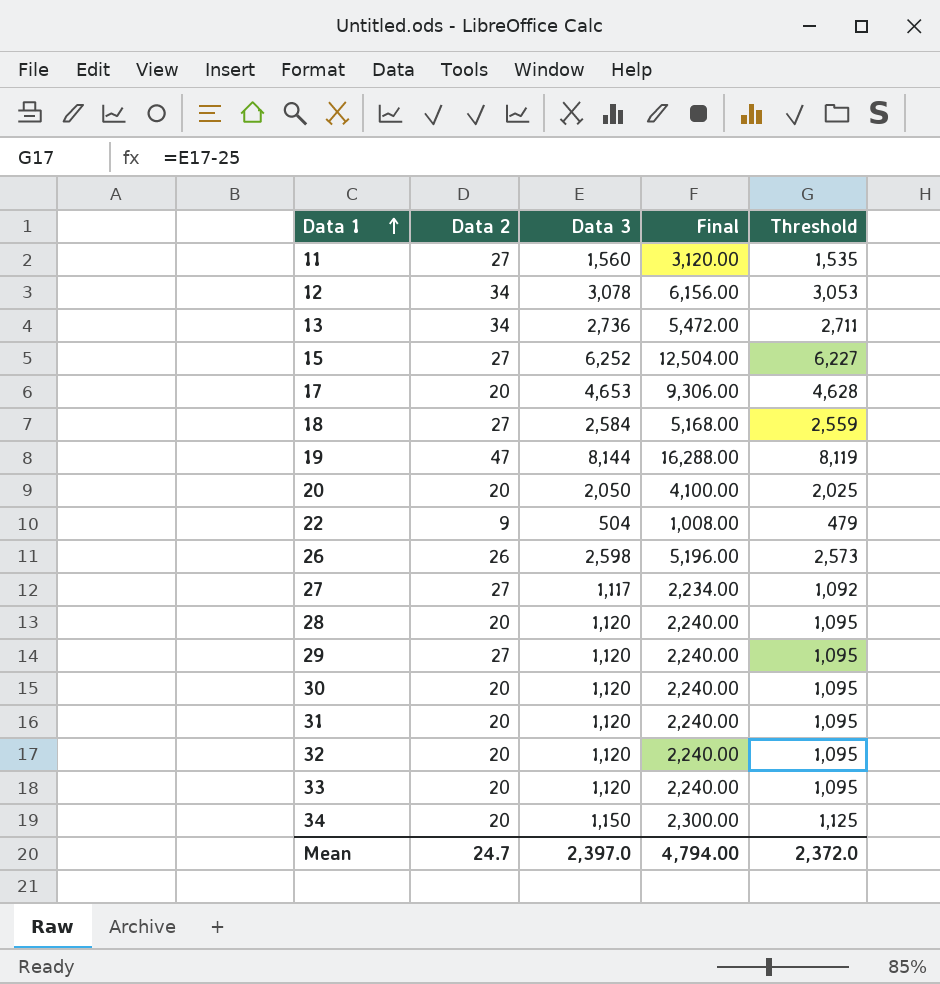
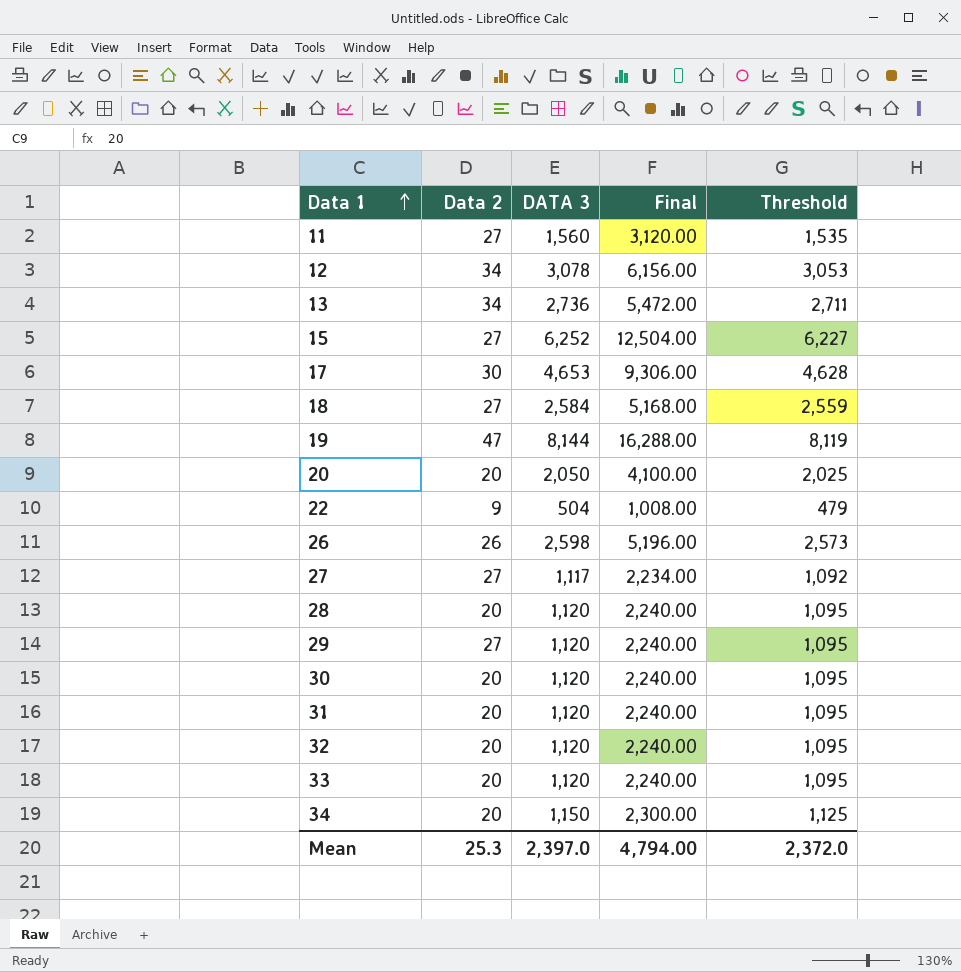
column name: Data 3 -> DATA 3
17 | Data 2: 20 -> 30
Mean | Data 2: 24.7 -> 25.3

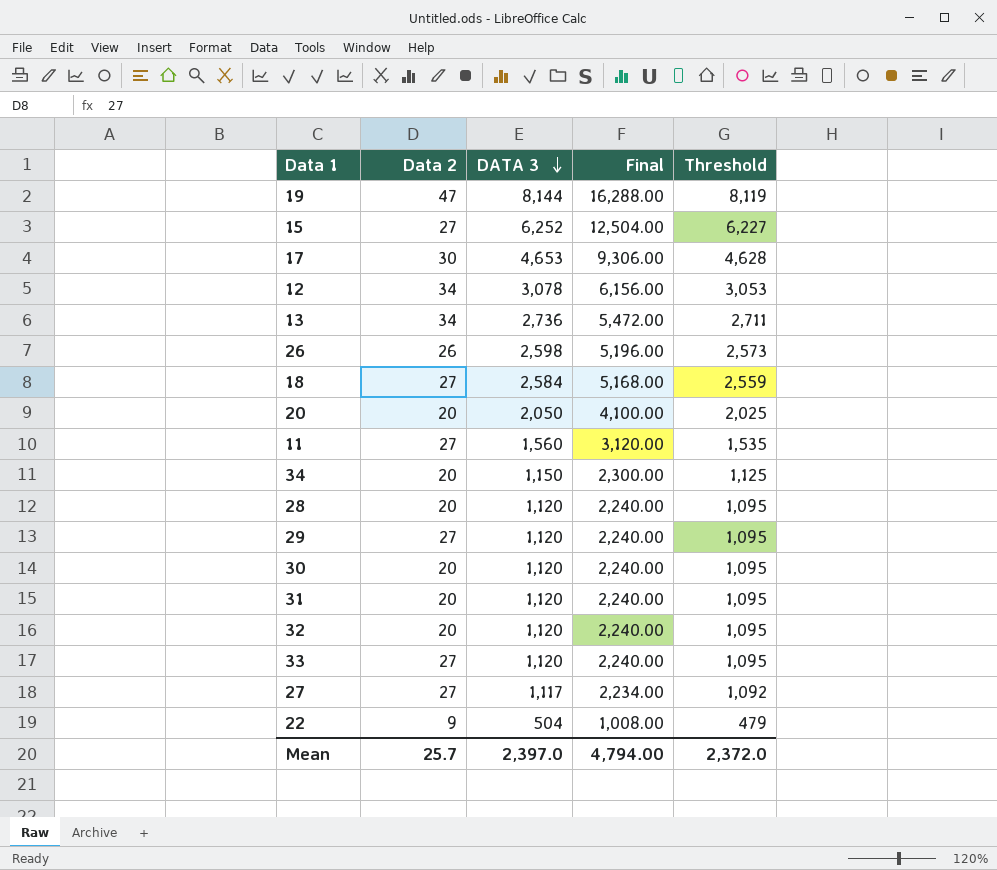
row order: Data 1 ascending -> DATA 3 descending
33 | Data 2: 20 -> 27
Mean | Data 2: 25.3 -> 25.7

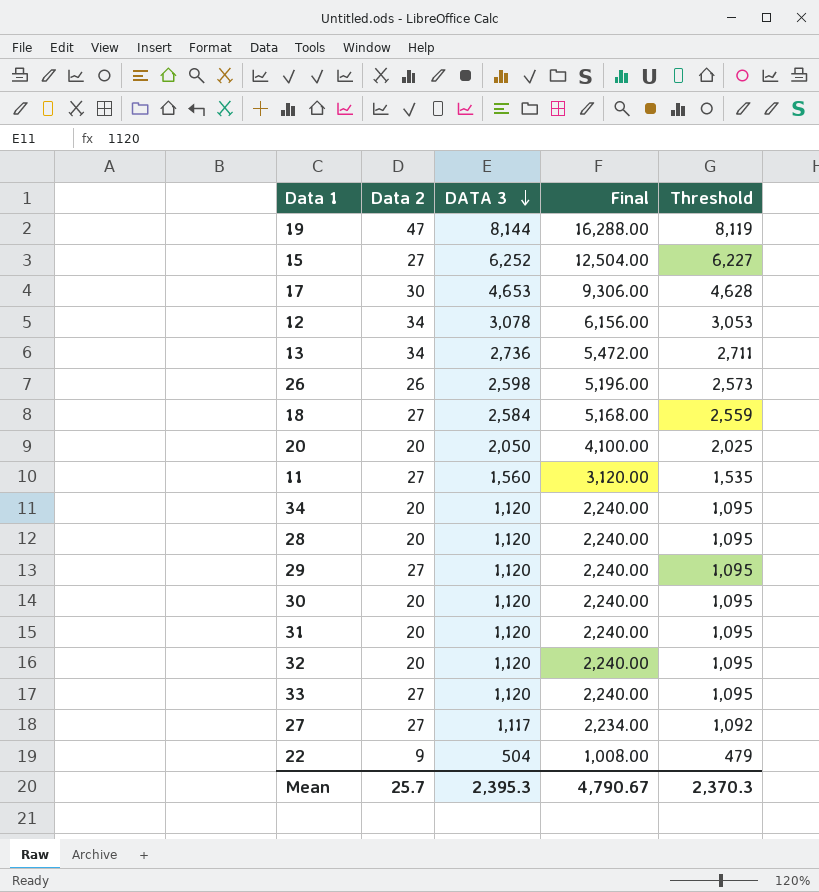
34 | DATA 3: 1,150 -> 1,120
34 | Final: 2,300.00 -> 2,240.00
34 | Threshold: 1,125 -> 1,095
Mean | DATA 3: 2,397.0 -> 2,395.3
Mean | Final: 4,794.00 -> 4,790.67
Mean | Threshold: 2,372.0 -> 2,370.3

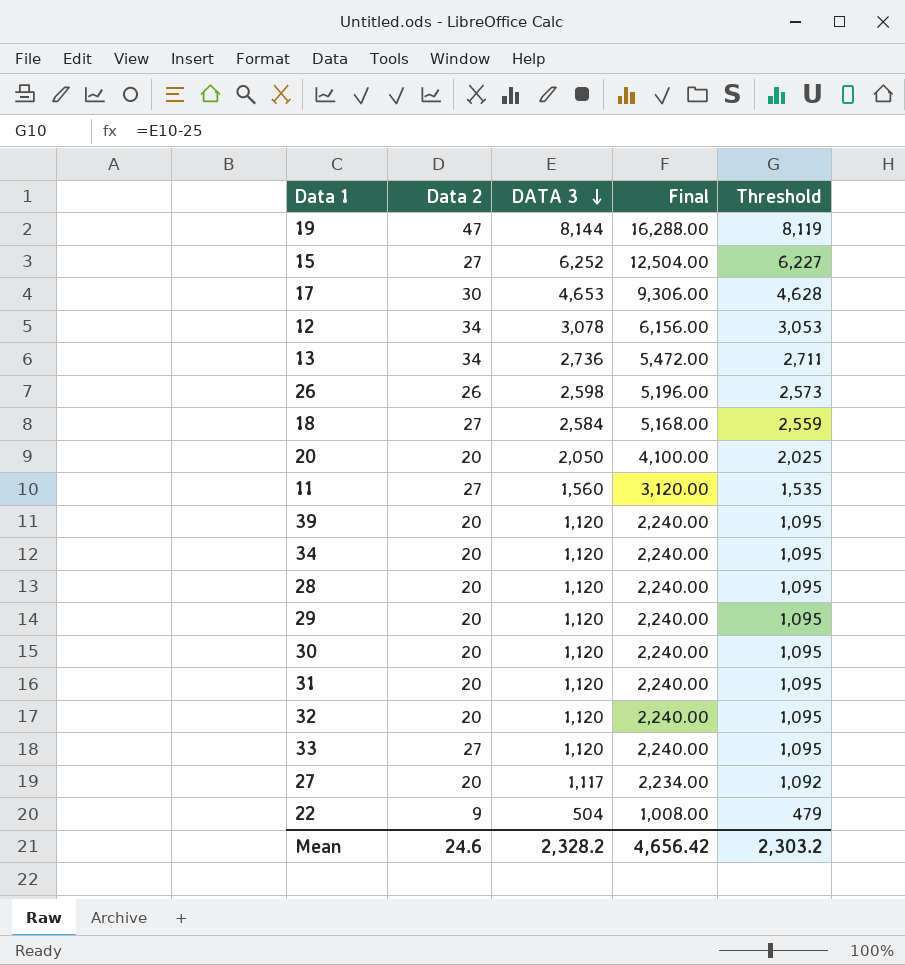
row 39: none -> 20 | 1,120 | 2,240.00 | 1,095
29 | Data 2: 27 -> 20
27 | Data 2: 27 -> 20
Mean | Data 2: 25.7 -> 24.6
Mean | DATA 3: 2,395.3 -> 2,328.2
Mean | Final: 4,790.67 -> 4,656.42
Mean | Threshold: 2,370.3 -> 2,303.2

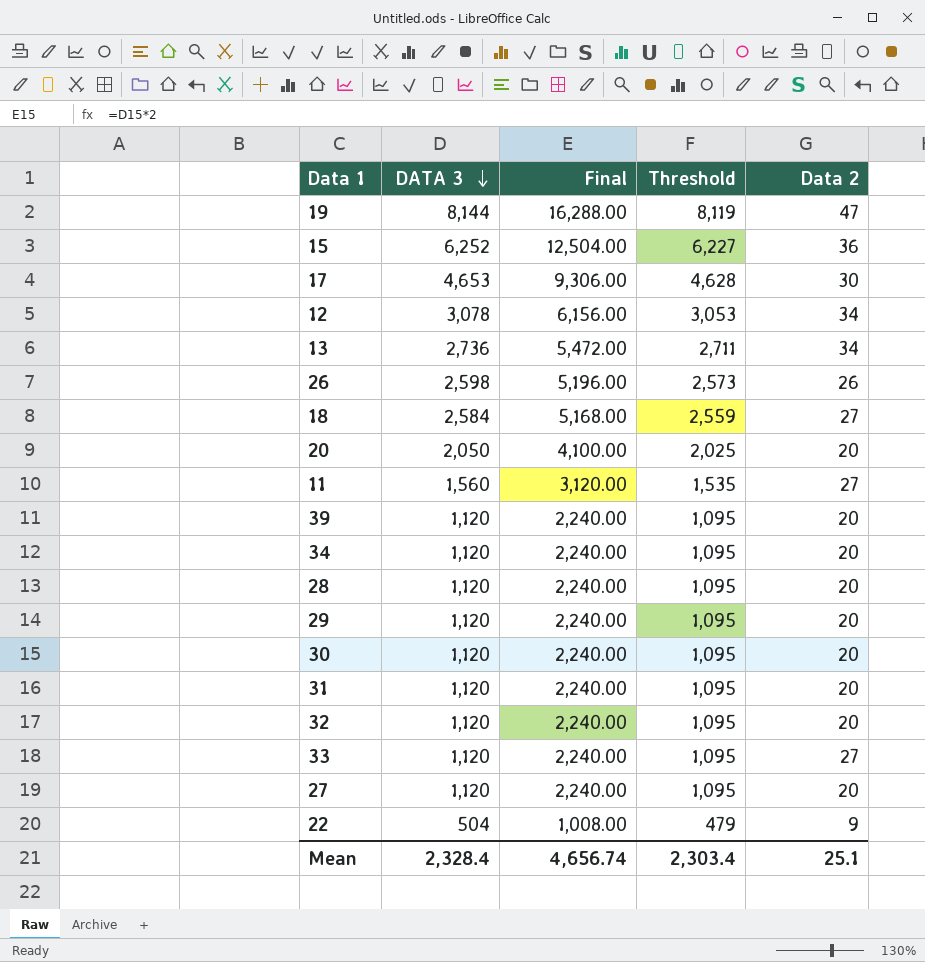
column Data 2 | position: 2 -> 5
15 | Data 2: 27 -> 36
27 | DATA 3: 1,117 -> 1,120
27 | Final: 2,234.00 -> 2,240.00
27 | Threshold: 1,092 -> 1,095
Mean | DATA 3: 2,328.2 -> 2,328.4
Mean | Final: 4,656.42 -> 4,656.74
Mean | Threshold: 2,303.2 -> 2,303.4
Mean | Data 2: 24.6 -> 25.1

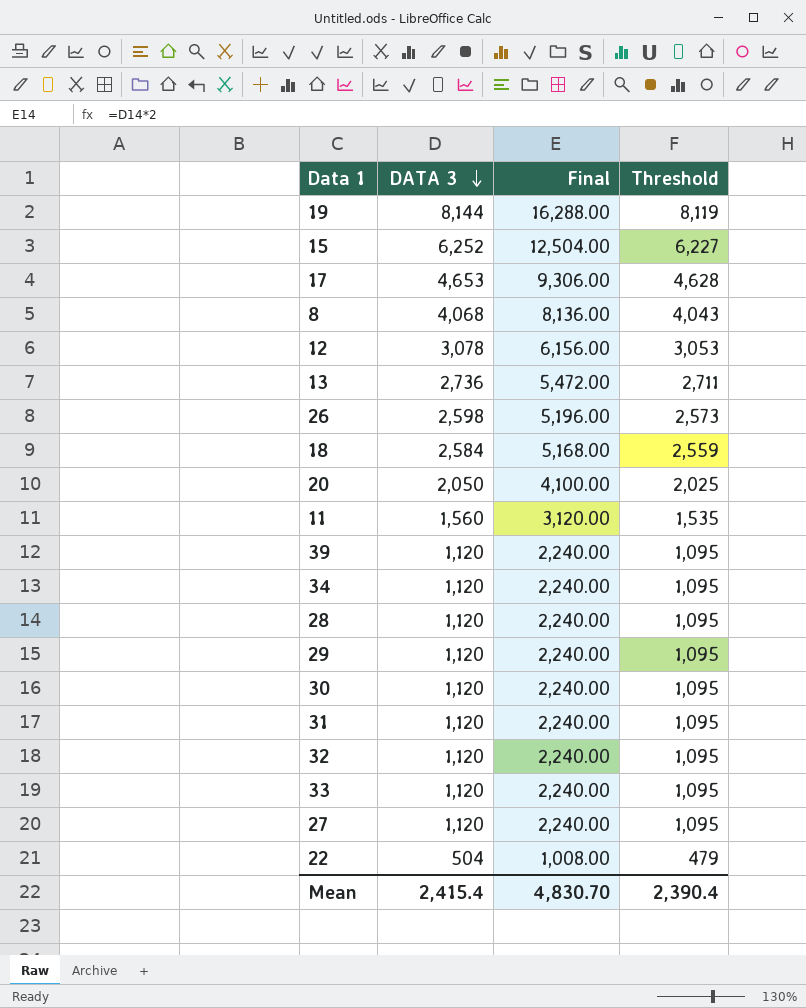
column Data 2 | position: 5 -> none
row 8: none -> 4,068 | 8,136.00 | 4,043
Mean | DATA 3: 2,328.4 -> 2,415.4
Mean | Final: 4,656.74 -> 4,830.70
Mean | Threshold: 2,303.4 -> 2,390.4

